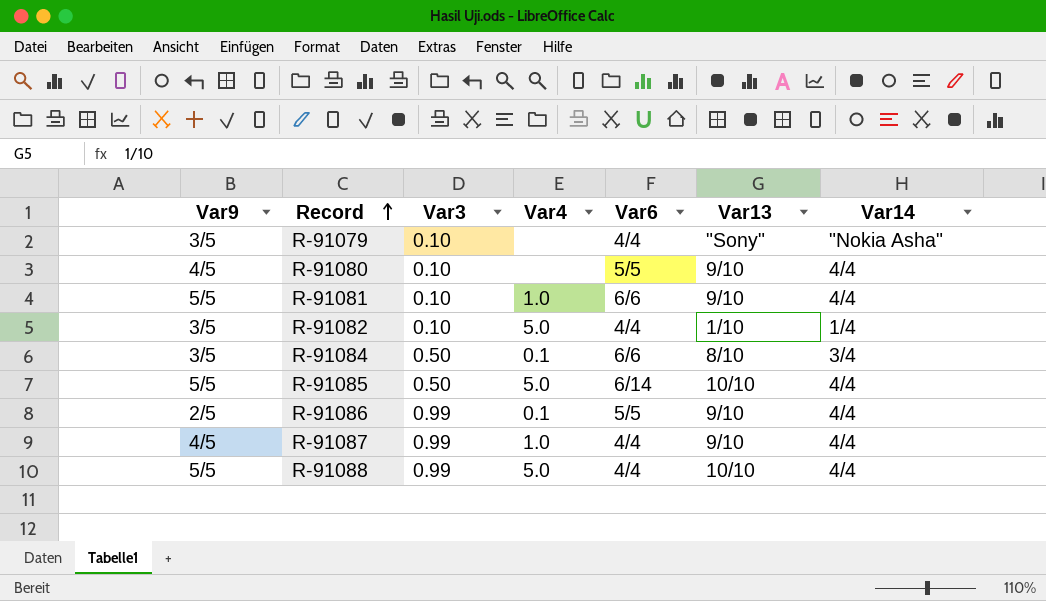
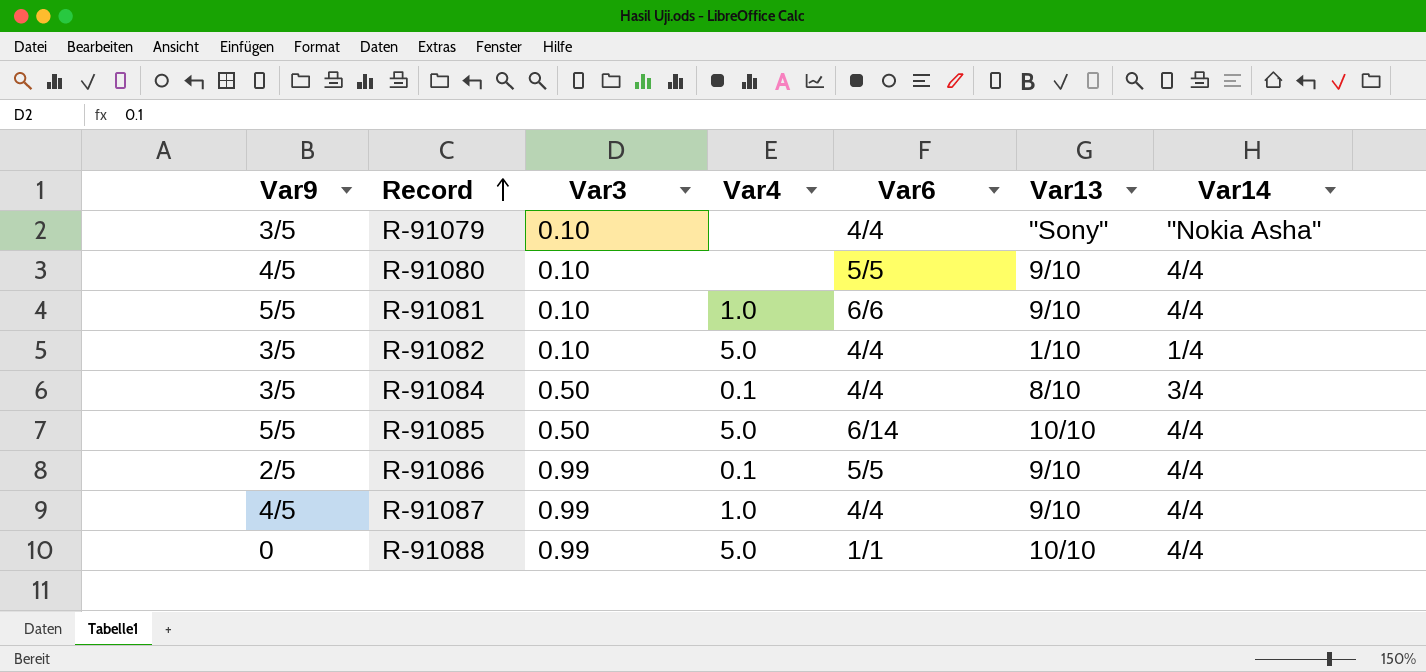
R-91084 | Var6: 6/6 -> 4/4
R-91088 | Var9: 5/5 -> 0
R-91088 | Var6: 4/4 -> 1/1

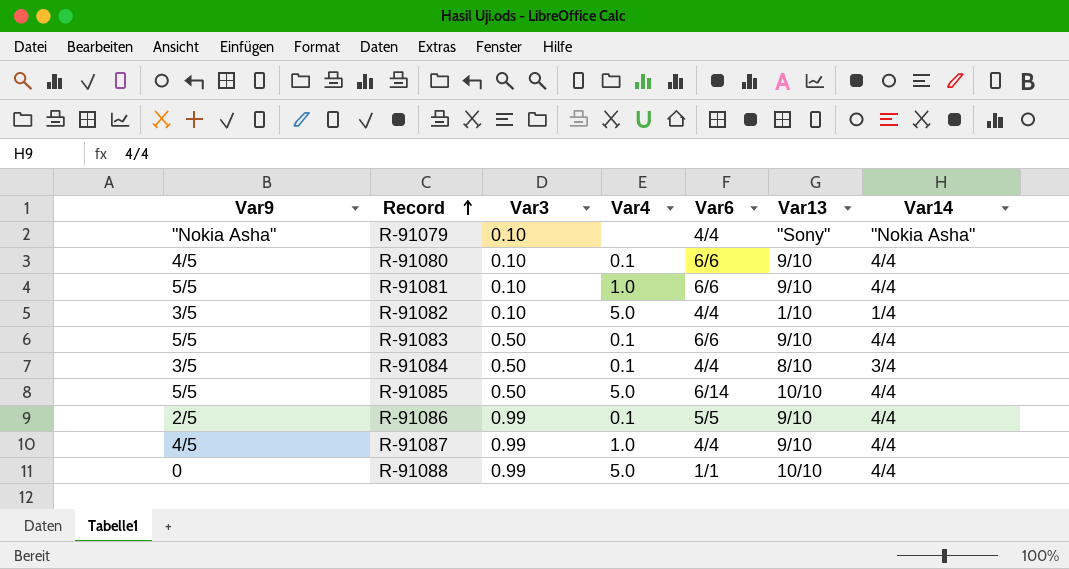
R-91079 | Var9: 3/5 -> "Nokia Asha"
R-91080 | Var4: none -> 0.1
R-91080 | Var6: 5/5 -> 6/6
row R-91083: none -> 5/5 | 0.50 | 0.1 | 6/6 | 9/10 | 4/4

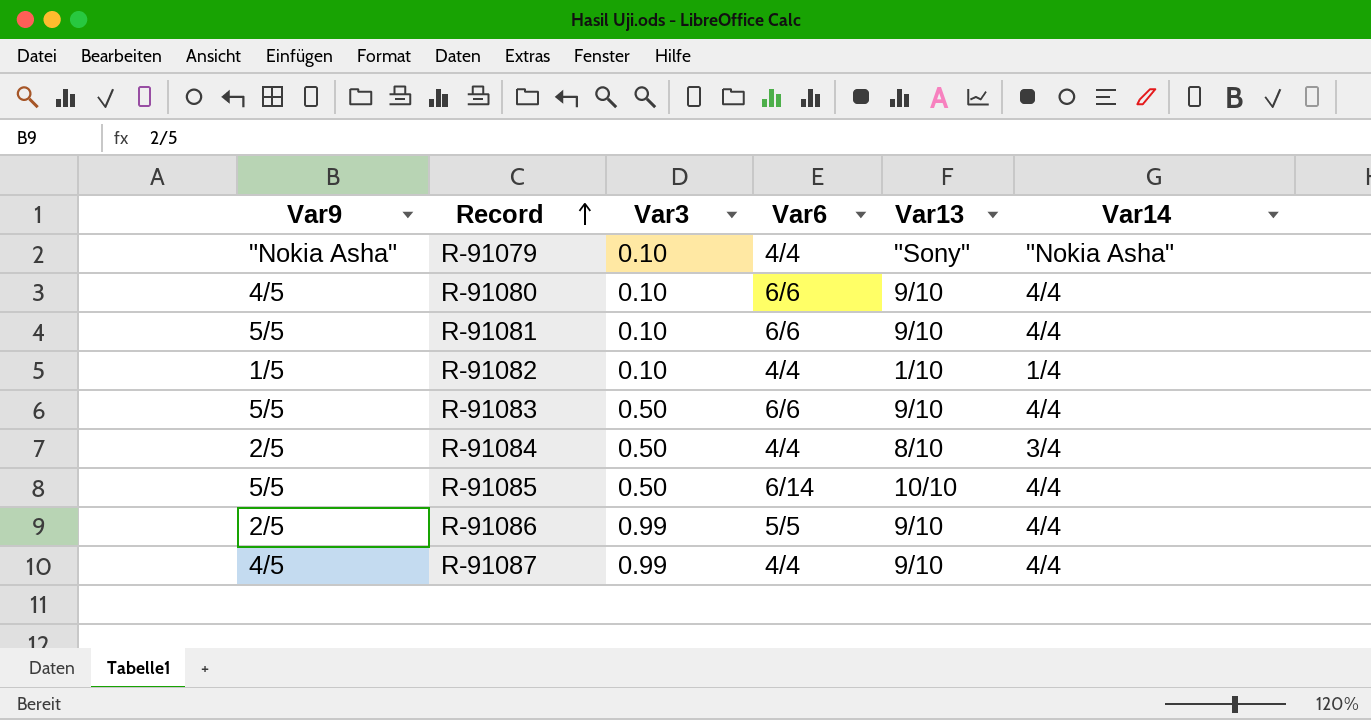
column Var4 | position: 4 -> none
row R-91088: 0 | 0.99 | 5.0 | 1/1 | 10/10 | 4/4 -> none
R-91082 | Var9: 3/5 -> 1/5
R-91084 | Var9: 3/5 -> 2/5

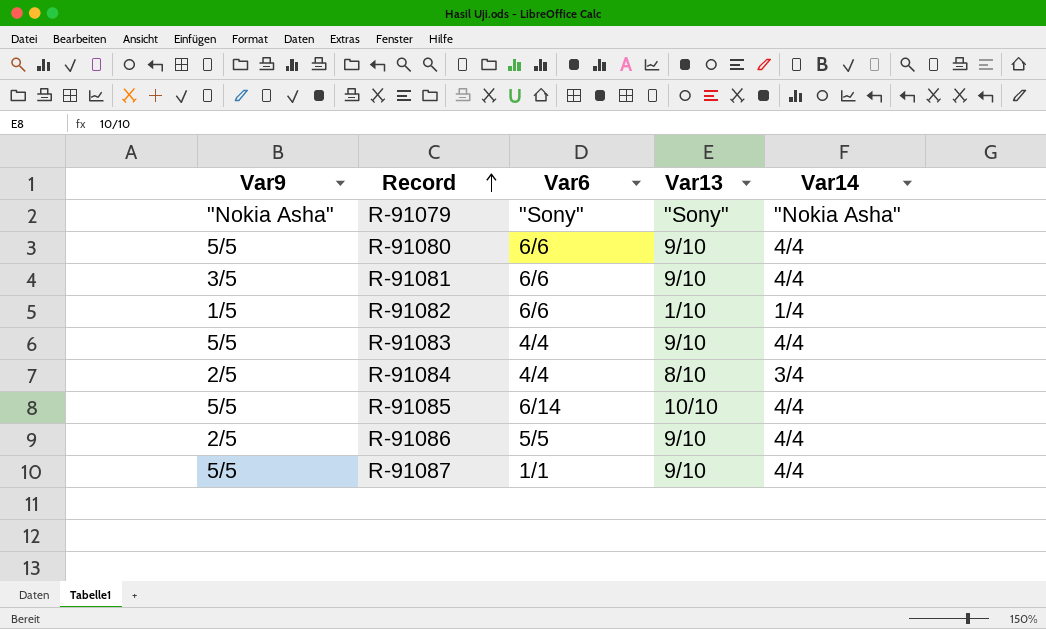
column Var3 | position: 3 -> none
R-91079 | Var6: 4/4 -> "Sony"
R-91080 | Var9: 4/5 -> 5/5
R-91081 | Var9: 5/5 -> 3/5
R-91082 | Var6: 4/4 -> 6/6
R-91083 | Var6: 6/6 -> 4/4
R-91087 | Var9: 4/5 -> 5/5
R-91087 | Var6: 4/4 -> 1/1

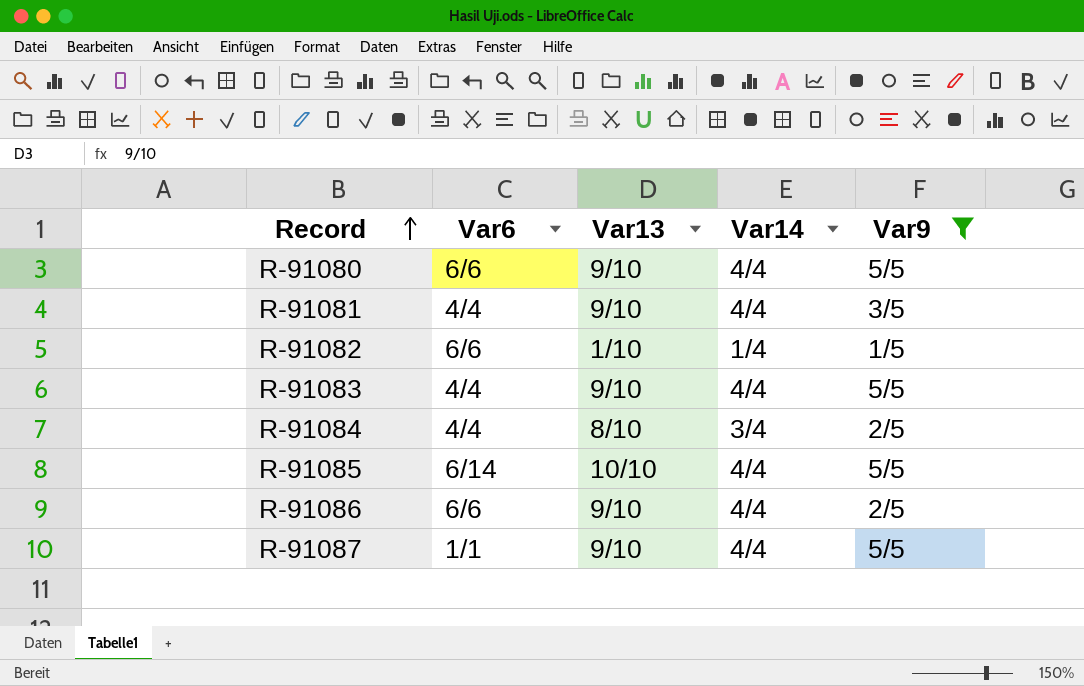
filter: none -> Var9 != "Nokia Asha"
column Var9 | position: 1 -> 5
R-91081 | Var6: 6/6 -> 4/4
R-91086 | Var6: 5/5 -> 6/6

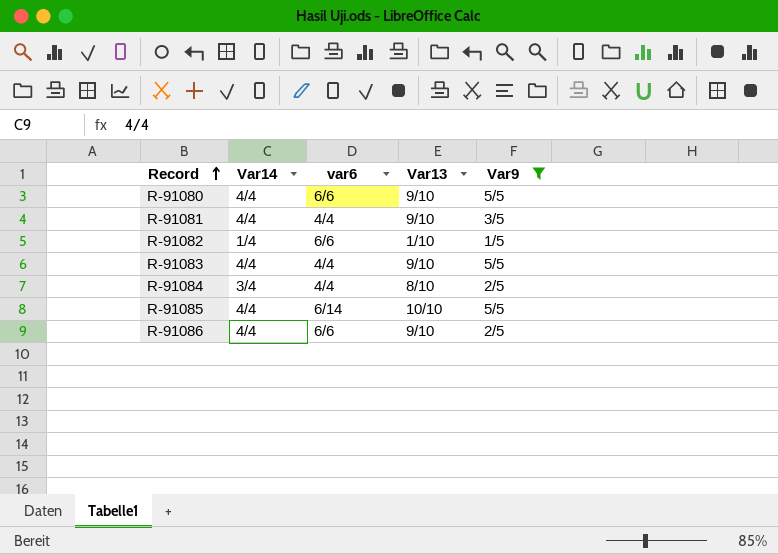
column Var14 | position: 4 -> 2
column name: Var6 -> var6
row R-91087: 1/1 | 9/10 | 4/4 | 5/5 -> none

